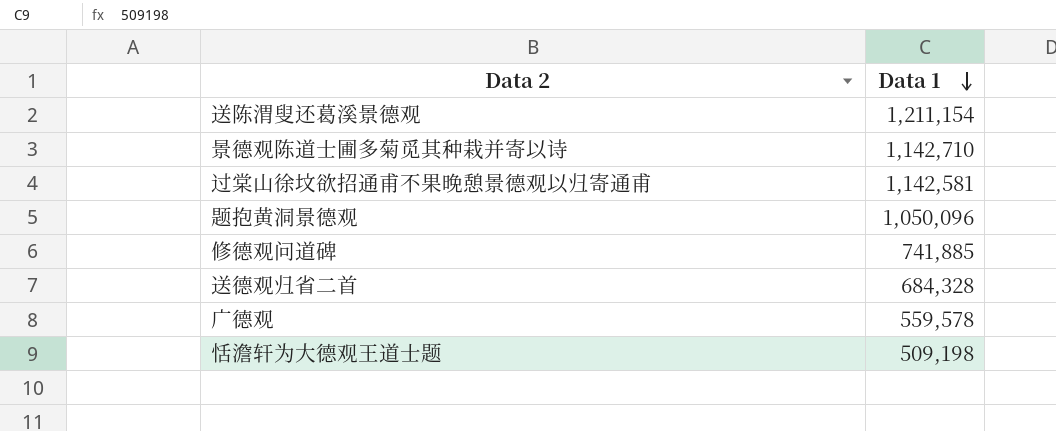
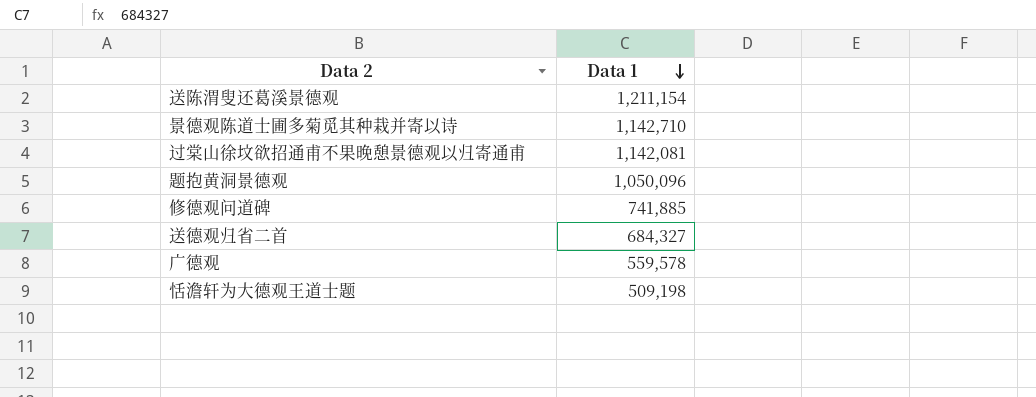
过棠山徐坟欲招通甫不果晚憩景德观以归寄通甫 | Data 1: 1,142,581 -> 1,142,081
送德观归省二首 | Data 1: 684,328 -> 684,327

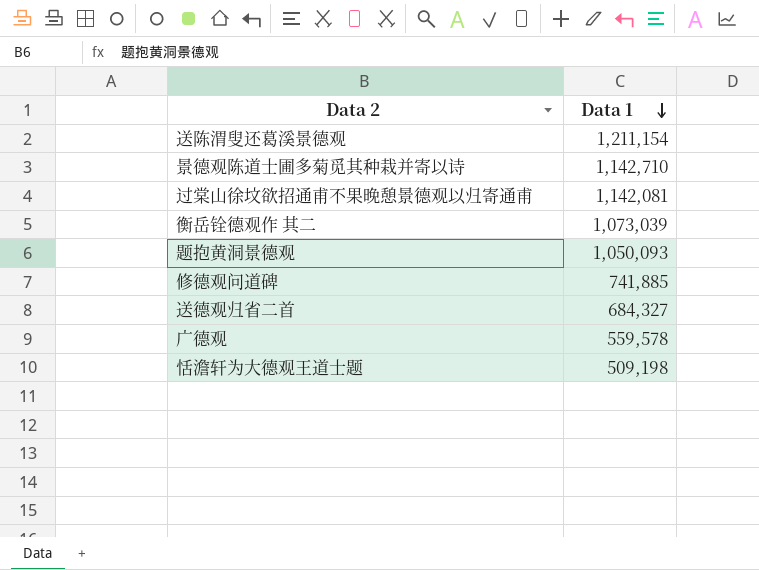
row 衡岳铨德观作 其二: none -> 1,073,039
题抱黄洞景德观 | Data 1: 1,050,096 -> 1,050,093

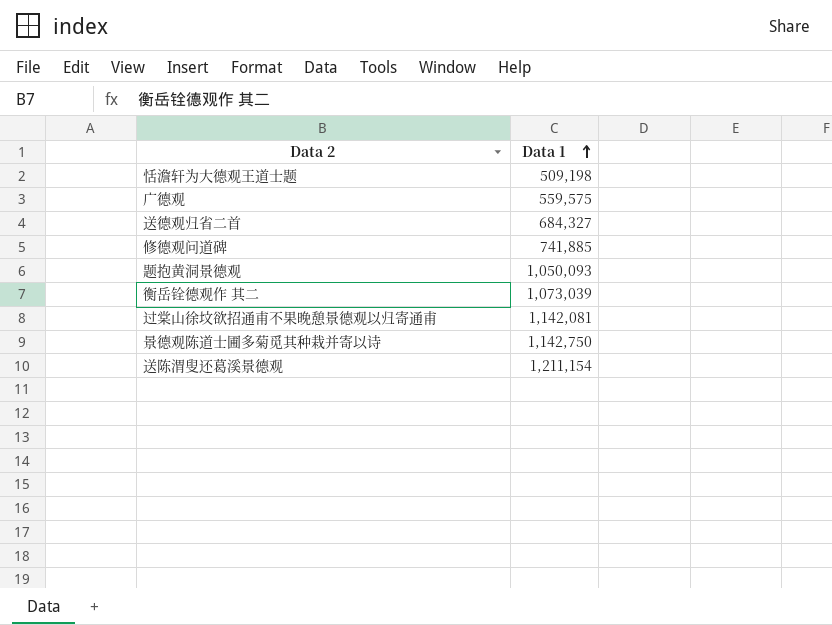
row order: Data 1 descending -> Data 1 ascending
广德观 | Data 1: 559,578 -> 559,575
景德观陈道士圃多菊觅其种栽并寄以诗 | Data 1: 1,142,710 -> 1,142,750

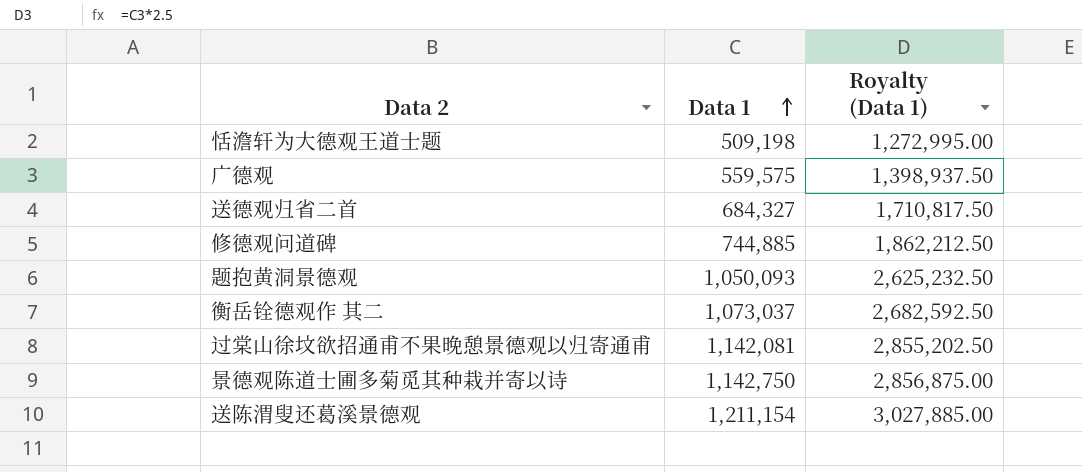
column Royalty (Data 1) | formula: none -> [Data 1] * 2.5
修德观问道碑 | Data 1: 741,885 -> 744,885
衡岳铨德观作 其二 | Data 1: 1,073,039 -> 1,073,037

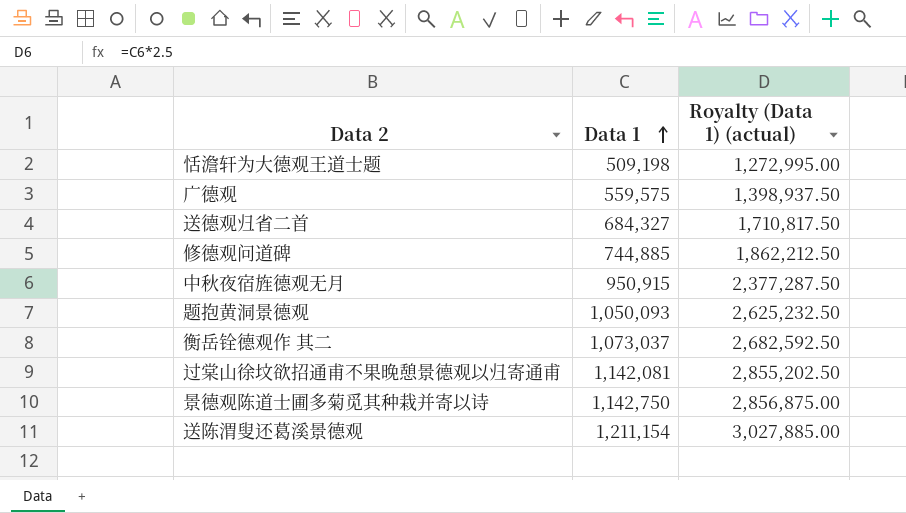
column name: Royalty (Data 1) -> Royalty (Data 1) (actual)
row 中秋夜宿旌德观无月: none -> 950,915 | 2,377,287.50

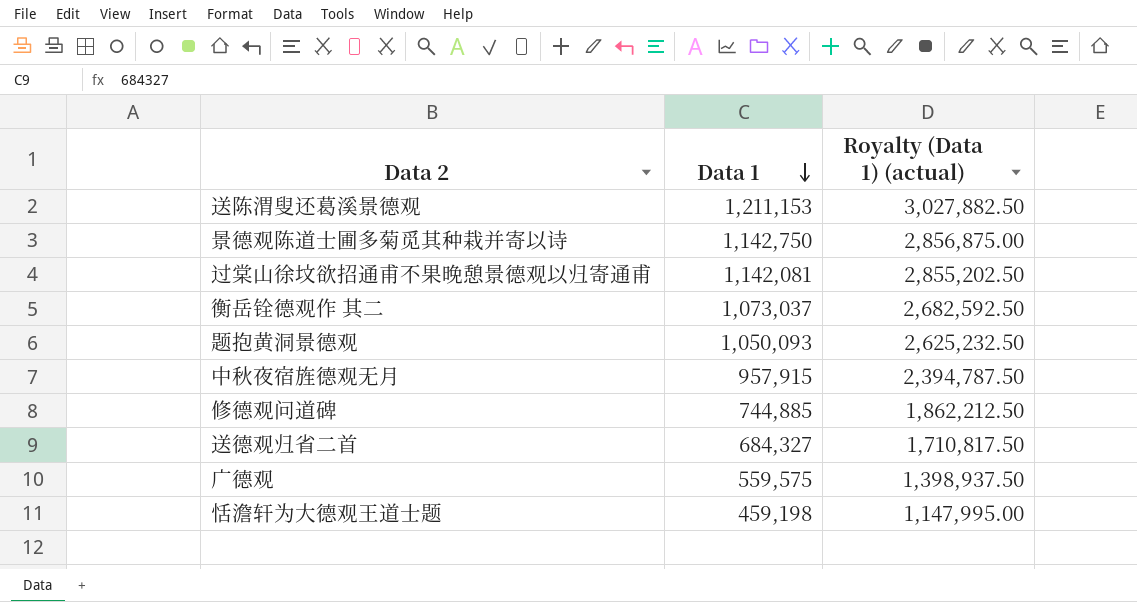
row order: Data 1 ascending -> Data 1 descending
送陈渭叟还葛溪景德观 | Data 1: 1,211,154 -> 1,211,153
送陈渭叟还葛溪景德观 | Royalty (Data 1) (actual): 3,027,885.00 -> 3,027,882.50
中秋夜宿旌德观无月 | Data 1: 950,915 -> 957,915
中秋夜宿旌德观无月 | Royalty (Data 1) (actual): 2,377,287.50 -> 2,394,787.50
恬澹轩为大德观王道士题 | Data 1: 509,198 -> 459,198
恬澹轩为大德观王道士题 | Royalty (Data 1) (actual): 1,272,995.00 -> 1,147,995.00

